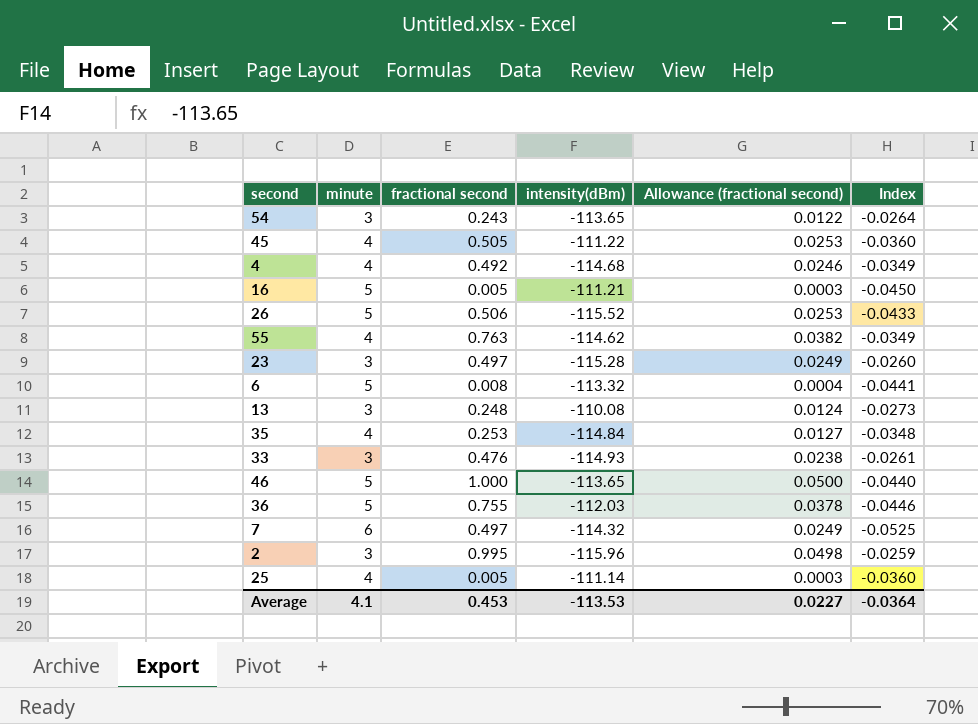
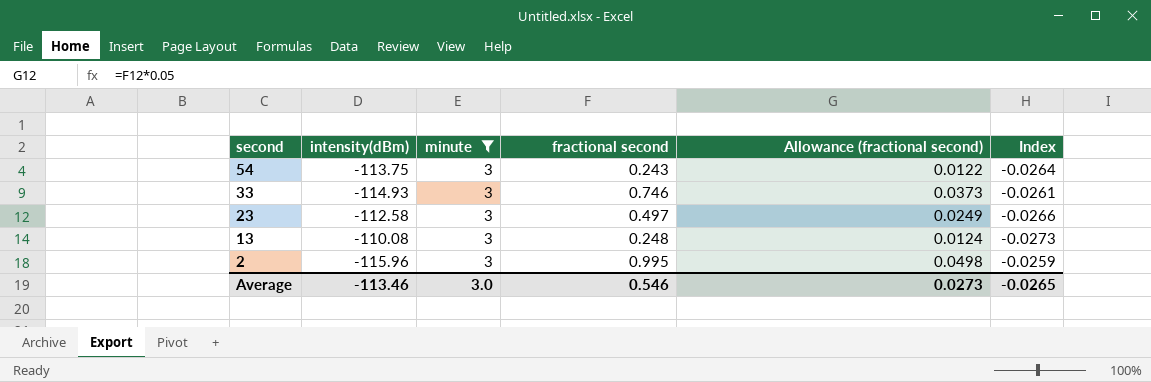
filter: none -> minute = 3
row order: none -> second descending
column intensity(dBm) | position: 4 -> 2
54 | intensity(dBm): -113.65 -> -113.75
33 | fractional second: 0.476 -> 0.746
33 | Allowance (fractional second): 0.0238 -> 0.0373
23 | intensity(dBm): -115.28 -> -112.58
23 | Index: -0.0260 -> -0.0266
Average | intensity(dBm): -113.53 -> -113.46
Average | minute: 4.1 -> 3.0
Average | fractional second: 0.453 -> 0.546
Average | Allowance (fractional second): 0.0227 -> 0.0273
Average | Index: -0.0364 -> -0.0265

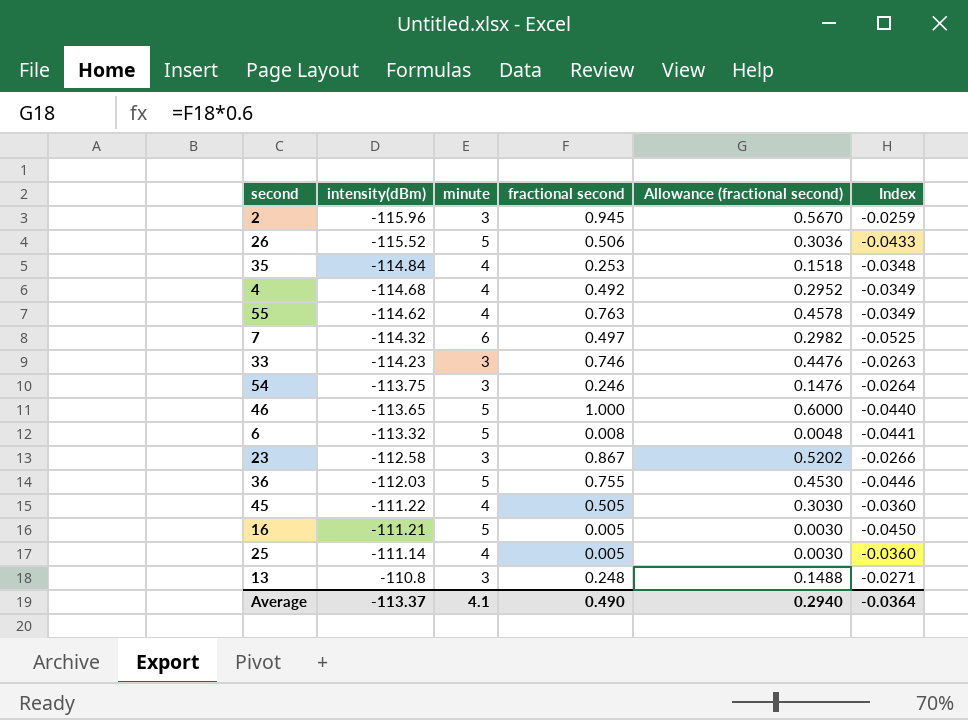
filter: minute = 3 -> none
row order: second descending -> intensity(dBm) ascending
column Allowance (fractional second) | formula: [fractional second] * 0.05 -> [fractional second] * 0.6
2 | fractional second: 0.995 -> 0.945
33 | intensity(dBm): -114.93 -> -114.23
33 | Index: -0.0261 -> -0.0263
54 | fractional second: 0.243 -> 0.246
23 | fractional second: 0.497 -> 0.867
13 | intensity(dBm): -110.08 -> -110.8
13 | Index: -0.0273 -> -0.0271
Average | intensity(dBm): -113.46 -> -113.37
Average | minute: 3.0 -> 4.1
Average | fractional second: 0.546 -> 0.490
Average | Allowance (fractional second): 0.0273 -> 0.2940
Average | Index: -0.0265 -> -0.0364

